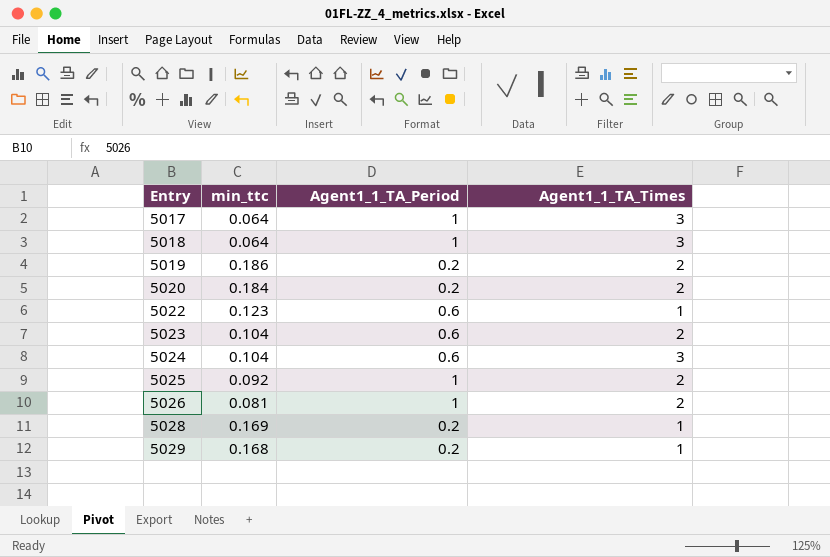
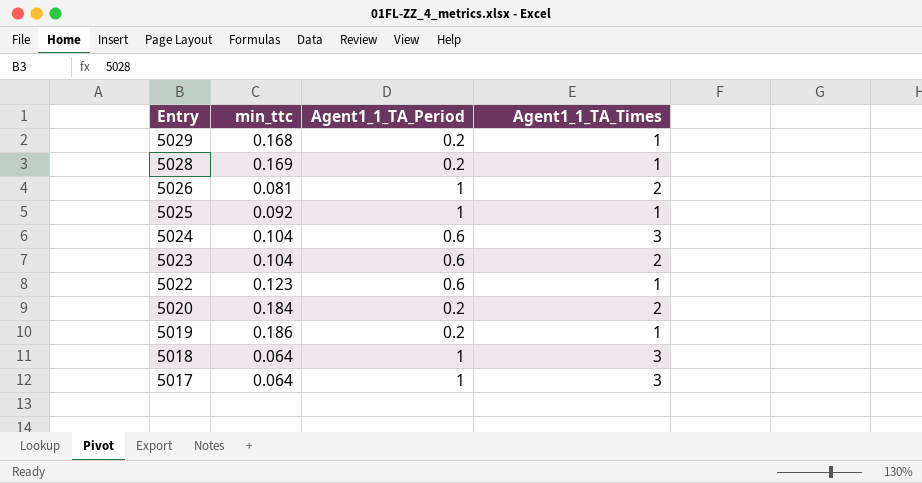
row order: Entry ascending -> Entry descending
5025 | Agent1_1_TA_Times: 2 -> 1
5019 | Agent1_1_TA_Times: 2 -> 1

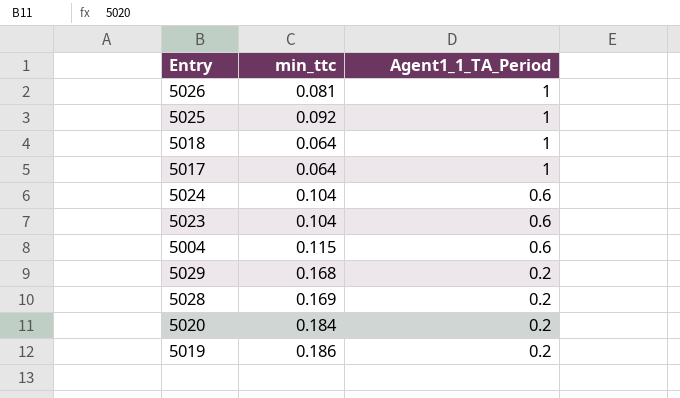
row order: Entry descending -> Agent1_1_TA_Period descending
column Agent1_1_TA_Times | position: 4 -> none
row 5022: 0.123 | 0.6 | 1 -> none
row 5004: none -> 0.115 | 0.6

